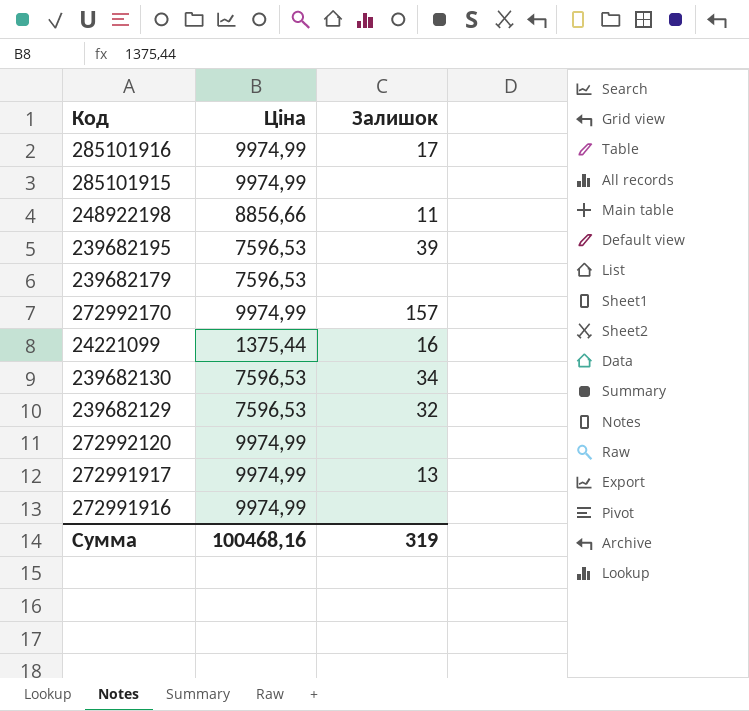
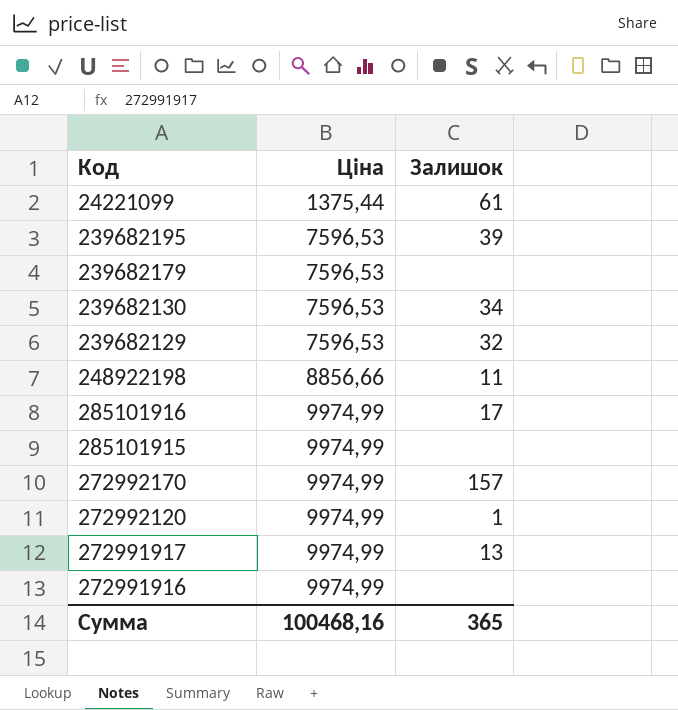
row order: none -> Ціна ascending
24221099 | Залишок: 16 -> 61
272992120 | Залишок: none -> 1
Сумма | Залишок: 319 -> 365

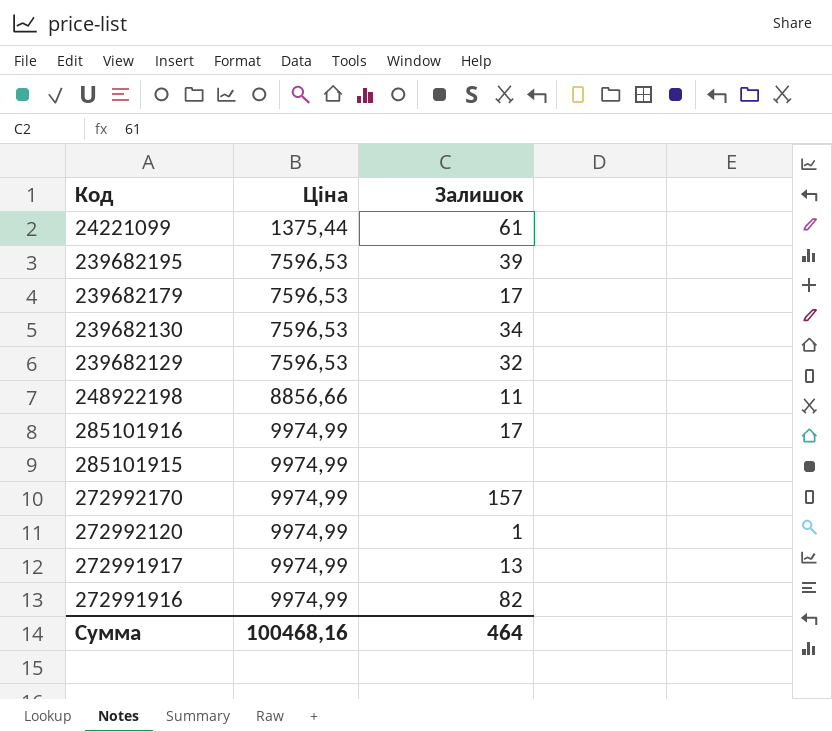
239682179 | Залишок: none -> 17
272991916 | Залишок: none -> 82
Сумма | Залишок: 365 -> 464

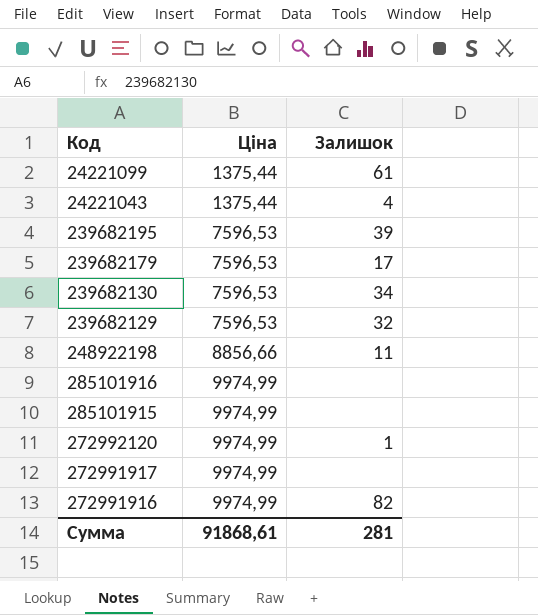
row 272992170: 9974,99 | 157 -> none
row 24221043: none -> 1375,44 | 4
285101916 | Залишок: 17 -> none
272991917 | Залишок: 13 -> none
Сумма | Ціна: 100468,16 -> 91868,61
Сумма | Залишок: 464 -> 281

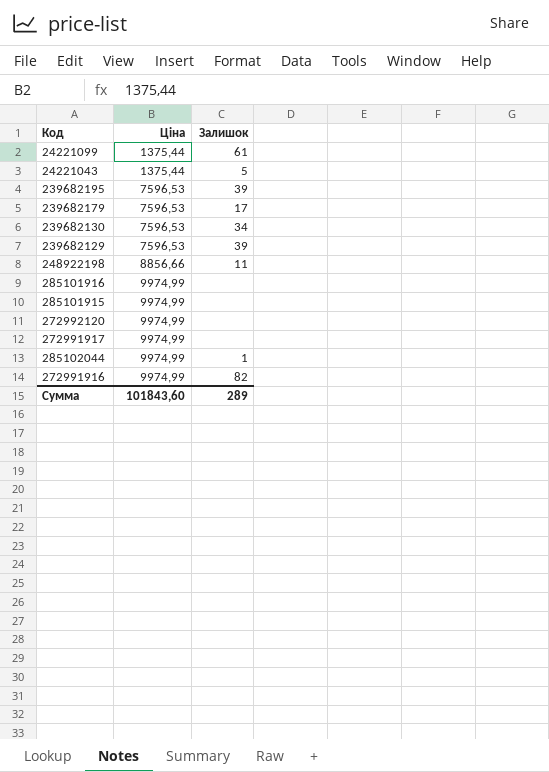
24221043 | Залишок: 4 -> 5
239682129 | Залишок: 32 -> 39
272992120 | Залишок: 1 -> none
row 285102044: none -> 9974,99 | 1
Сумма | Ціна: 91868,61 -> 101843,60
Сумма | Залишок: 281 -> 289

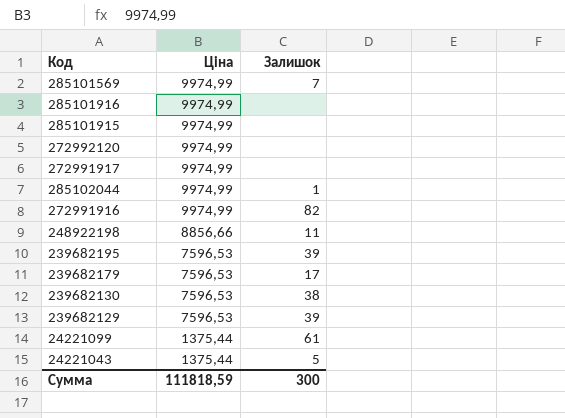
row order: Ціна ascending -> Ціна descending
row 285101569: none -> 9974,99 | 7
239682130 | Залишок: 34 -> 38
Сумма | Ціна: 101843,60 -> 111818,59
Сумма | Залишок: 289 -> 300

